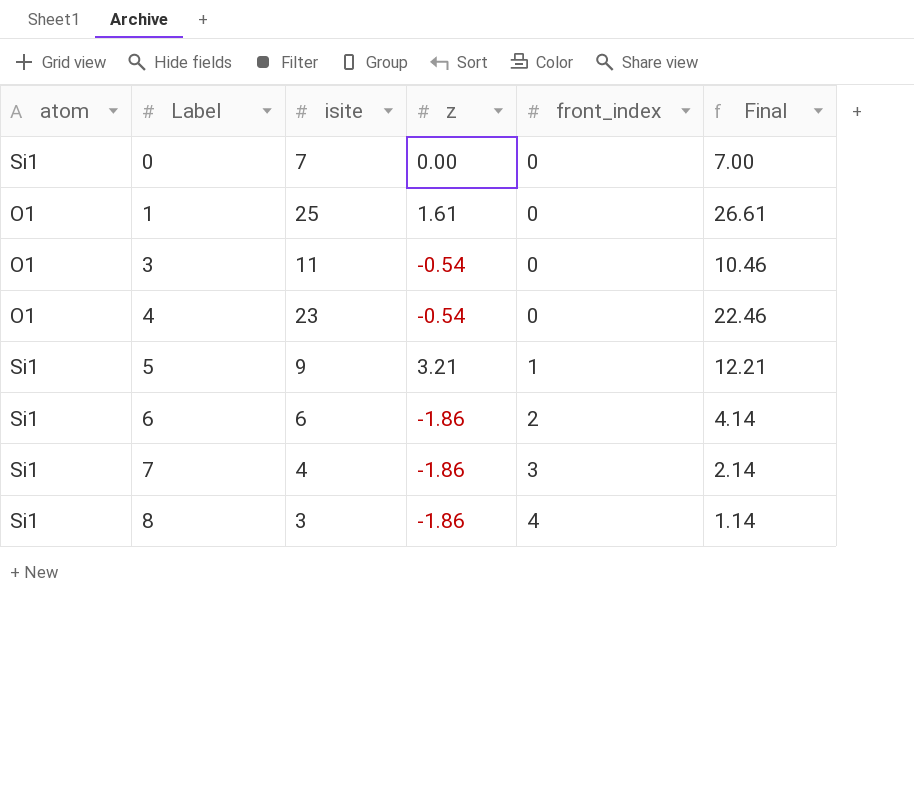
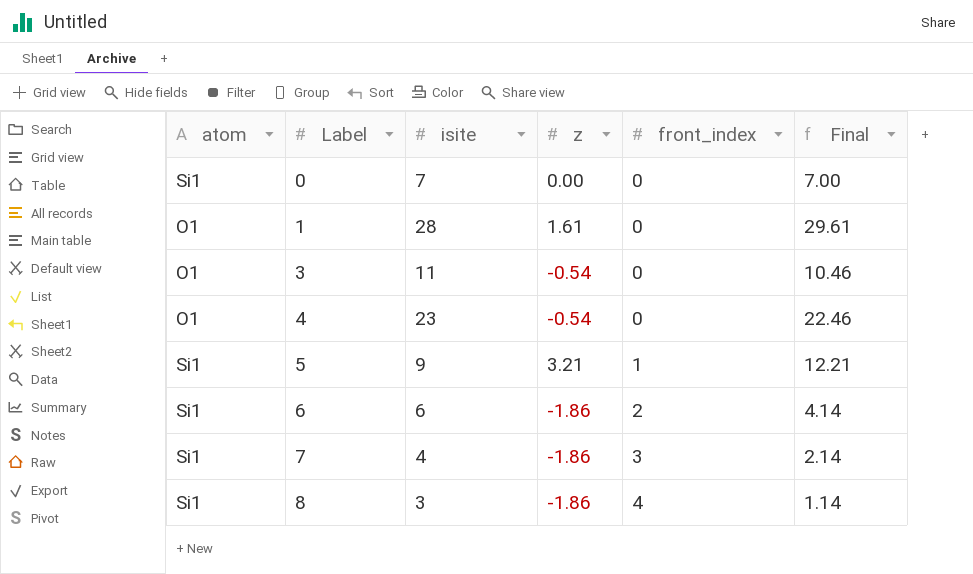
1 | isite: 25 -> 28
1 | Final: 26.61 -> 29.61

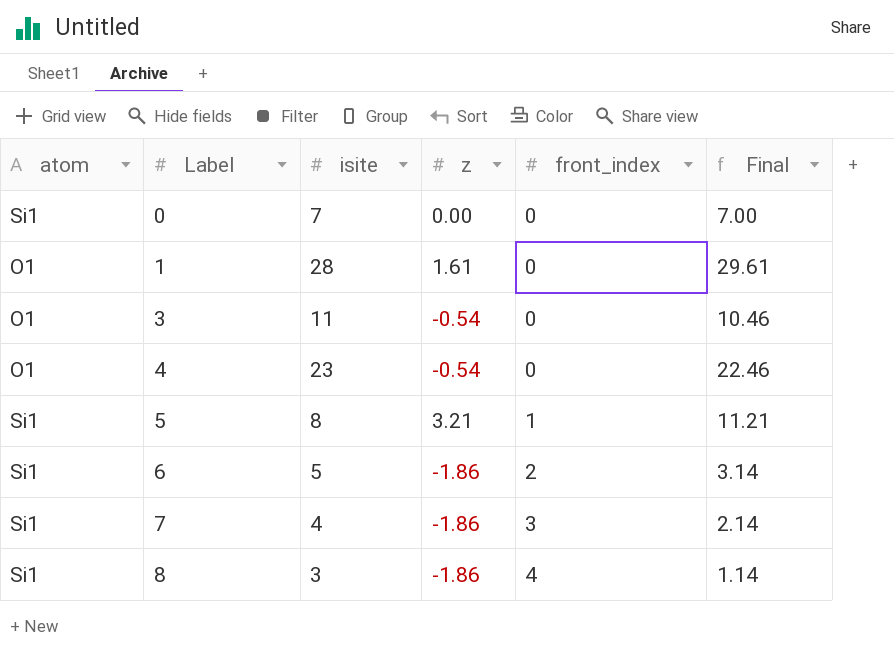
5 | isite: 9 -> 8
5 | Final: 12.21 -> 11.21
6 | isite: 6 -> 5
6 | Final: 4.14 -> 3.14

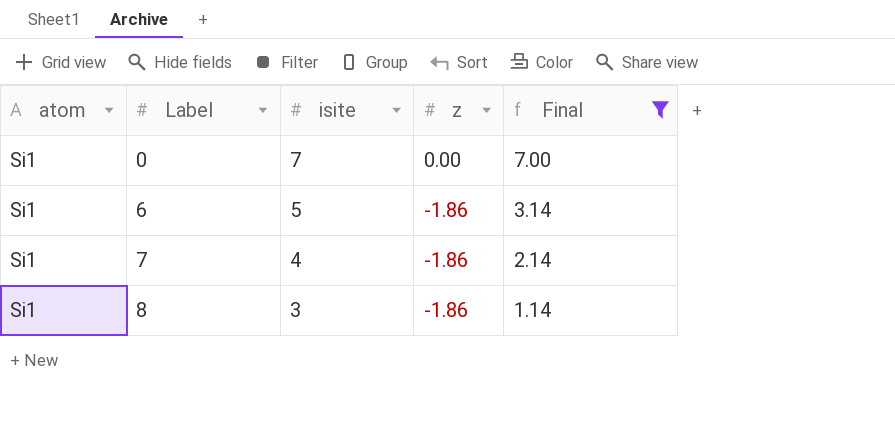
filter: none -> Final <= 7.00
column front_index | position: 5 -> none

